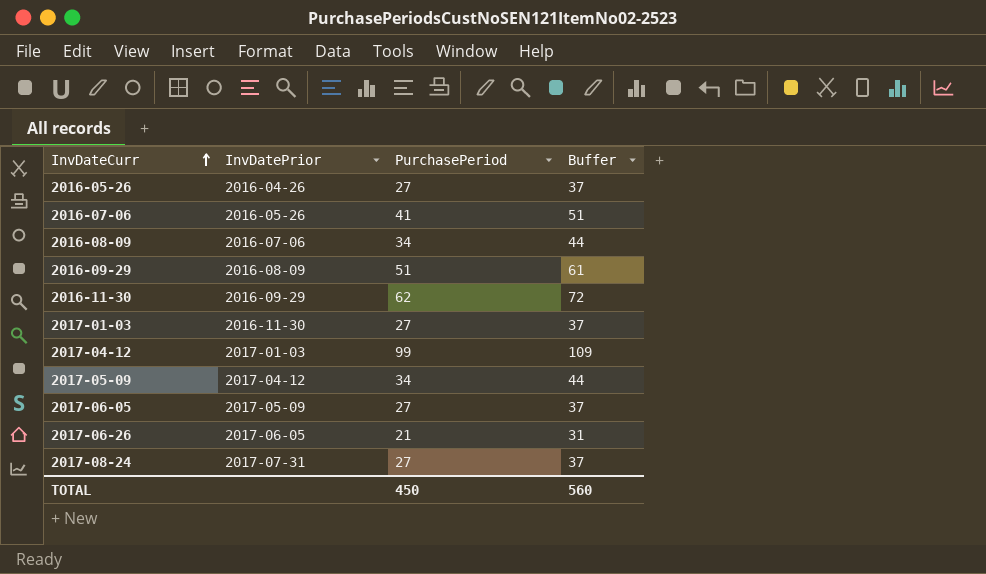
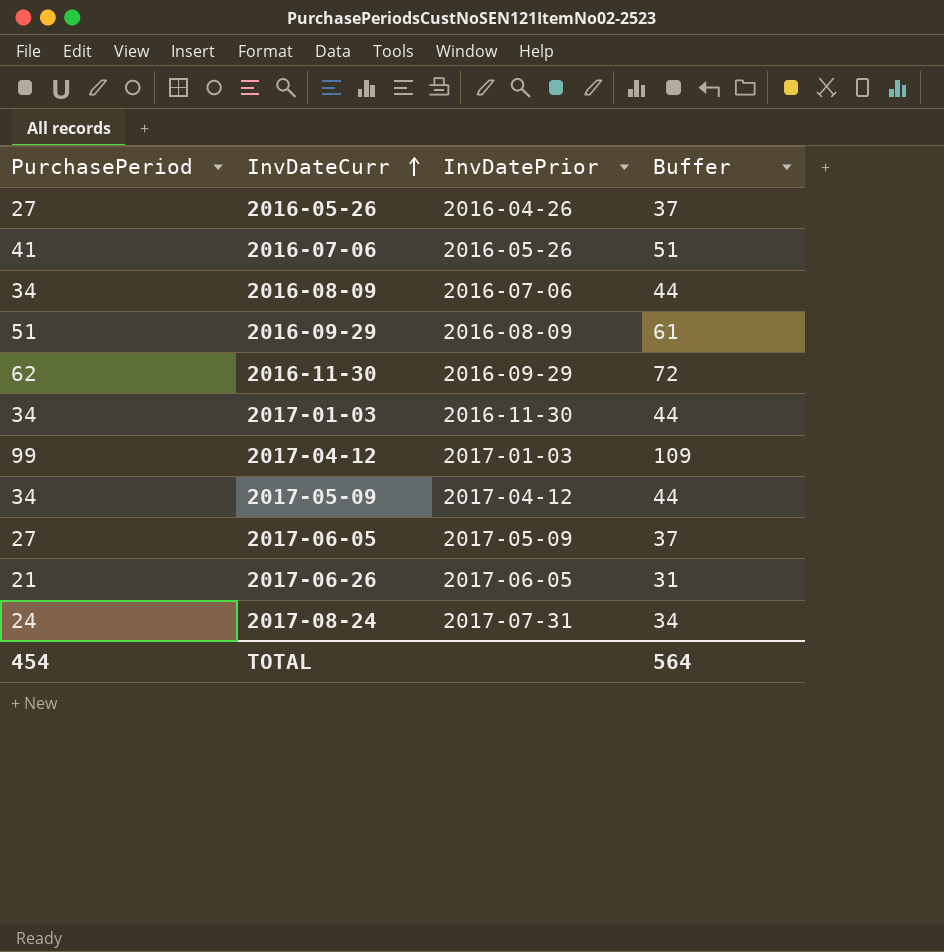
column PurchasePeriod | position: 3 -> 1
2017-01-03 | PurchasePeriod: 27 -> 34
2017-01-03 | Buffer: 37 -> 44
2017-08-24 | PurchasePeriod: 27 -> 24
2017-08-24 | Buffer: 37 -> 34
TOTAL | PurchasePeriod: 450 -> 454
TOTAL | Buffer: 560 -> 564

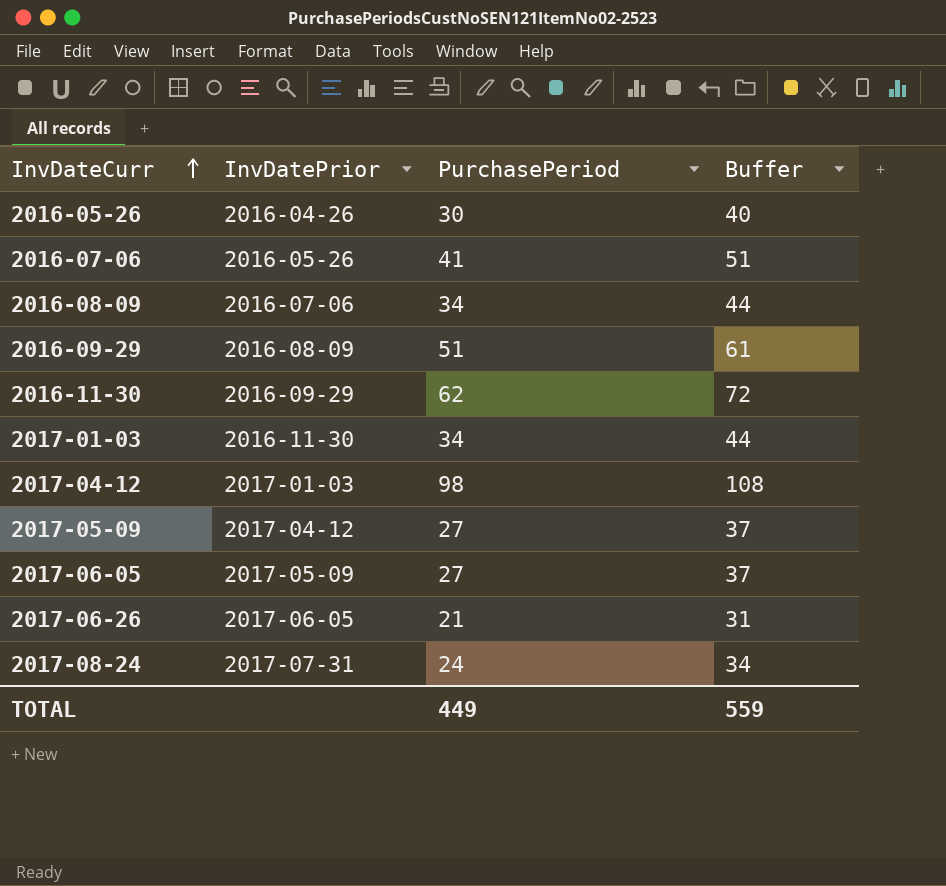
column PurchasePeriod | position: 1 -> 3
2016-05-26 | PurchasePeriod: 27 -> 30
2016-05-26 | Buffer: 37 -> 40
2017-04-12 | PurchasePeriod: 99 -> 98
2017-04-12 | Buffer: 109 -> 108
2017-05-09 | PurchasePeriod: 34 -> 27
2017-05-09 | Buffer: 44 -> 37
TOTAL | PurchasePeriod: 454 -> 449
TOTAL | Buffer: 564 -> 559

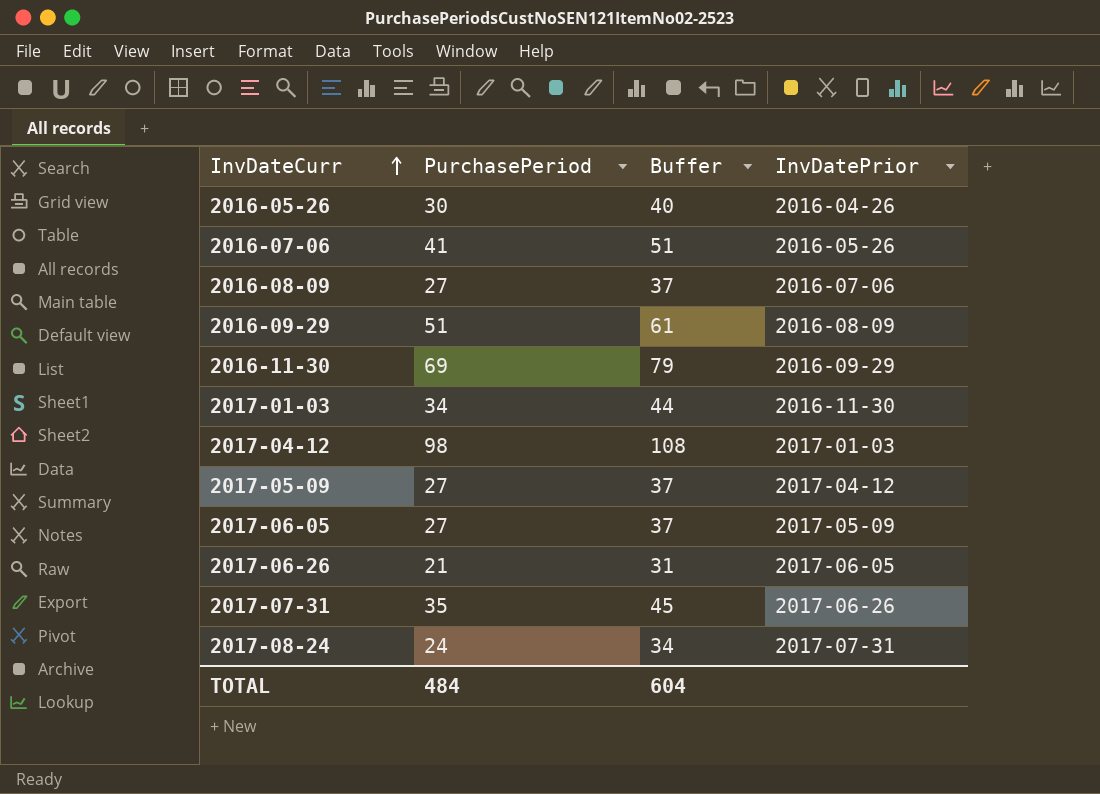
column InvDatePrior | position: 2 -> 4
2016-08-09 | PurchasePeriod: 34 -> 27
2016-08-09 | Buffer: 44 -> 37
2016-11-30 | PurchasePeriod: 62 -> 69
2016-11-30 | Buffer: 72 -> 79
row 2017-07-31: none -> 35 | 45 | 2017-06-26
TOTAL | PurchasePeriod: 449 -> 484
TOTAL | Buffer: 559 -> 604

